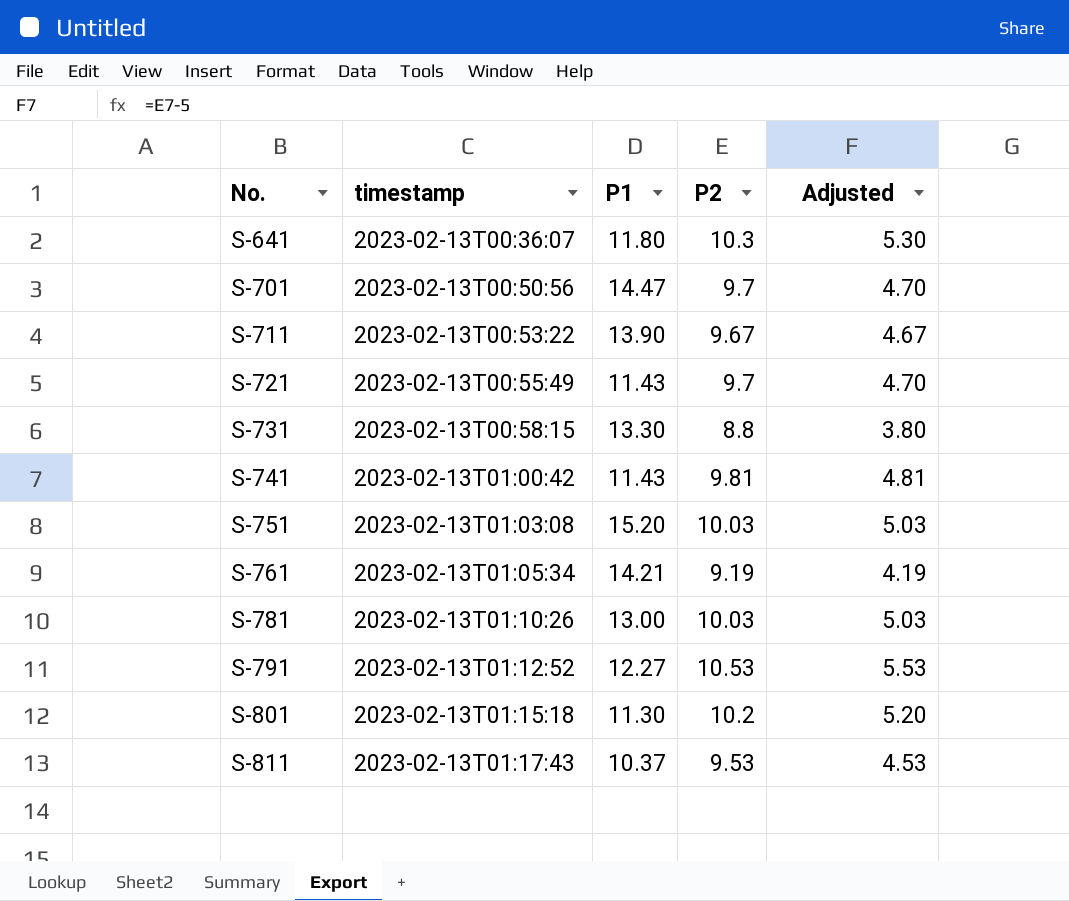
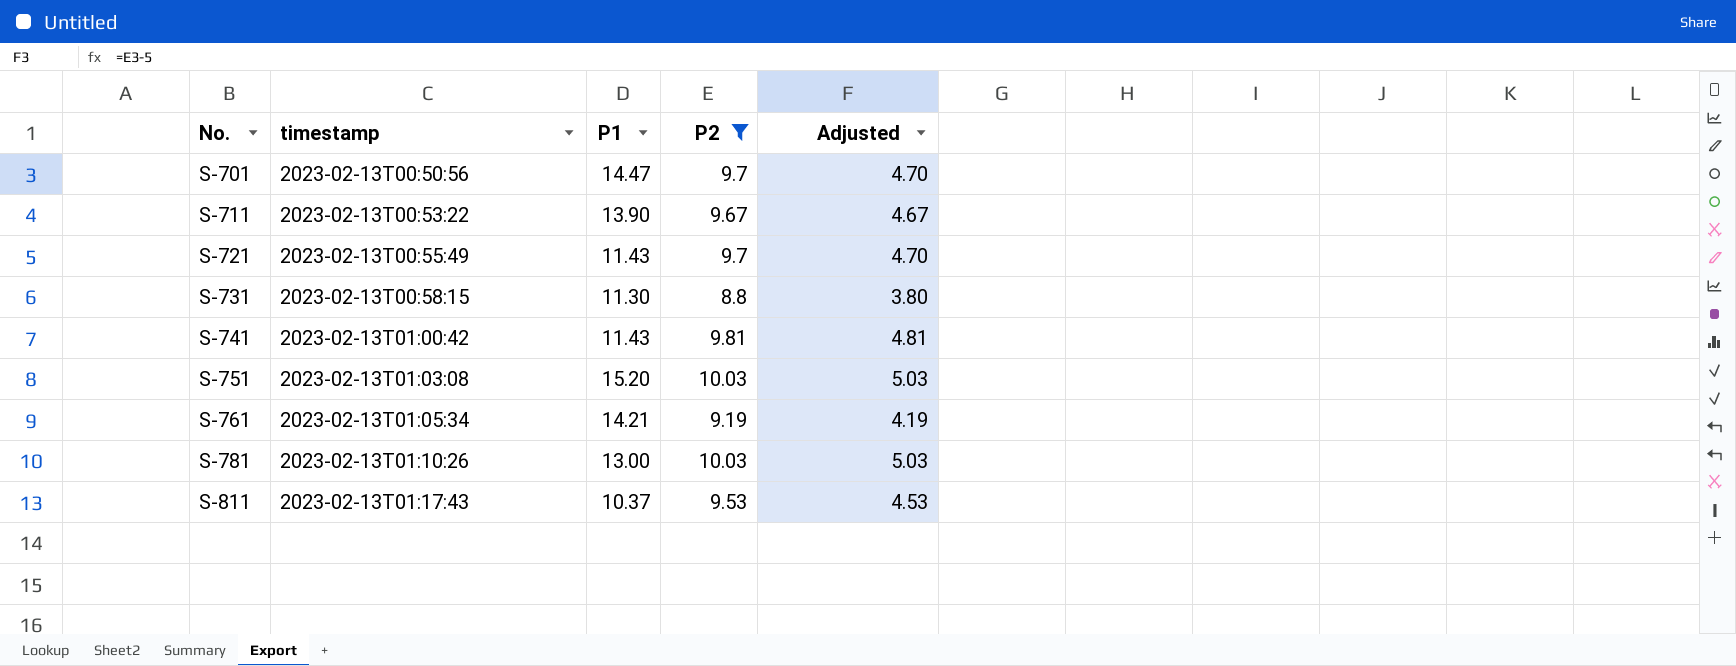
filter: none -> P2 <= 10.03
S-731 | P1: 13.30 -> 11.30

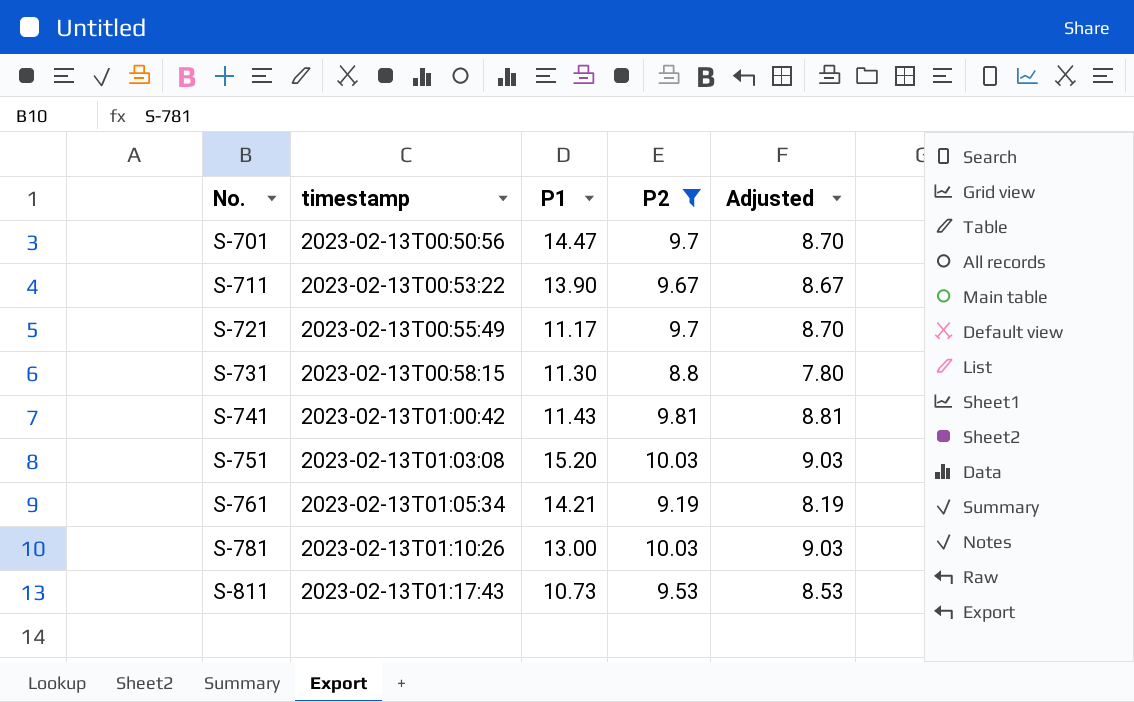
column Adjusted | formula: [P2] - 5 -> [P2] - 1
S-721 | P1: 11.43 -> 11.17
S-811 | P1: 10.37 -> 10.73

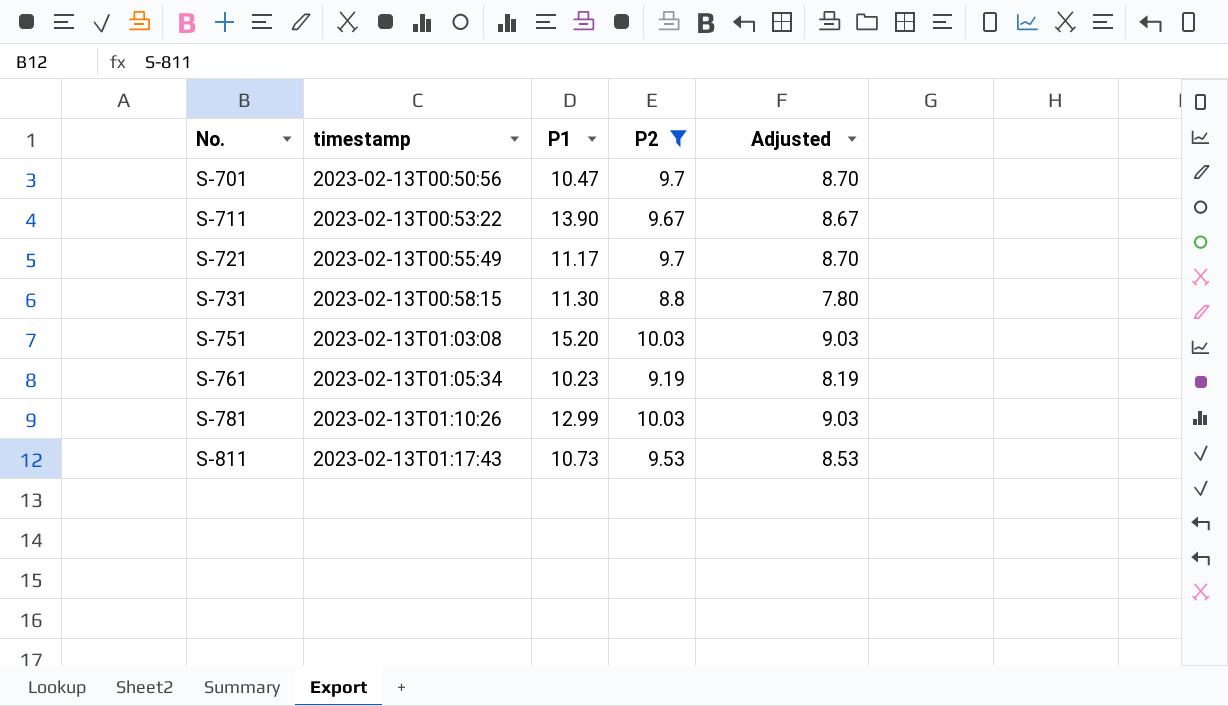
row S-741: 2023-02-13T01:00:42 | 11.43 | 9.81 | 8.81 -> none
S-701 | P1: 14.47 -> 10.47
S-761 | P1: 14.21 -> 10.23
S-781 | P1: 13.00 -> 12.99

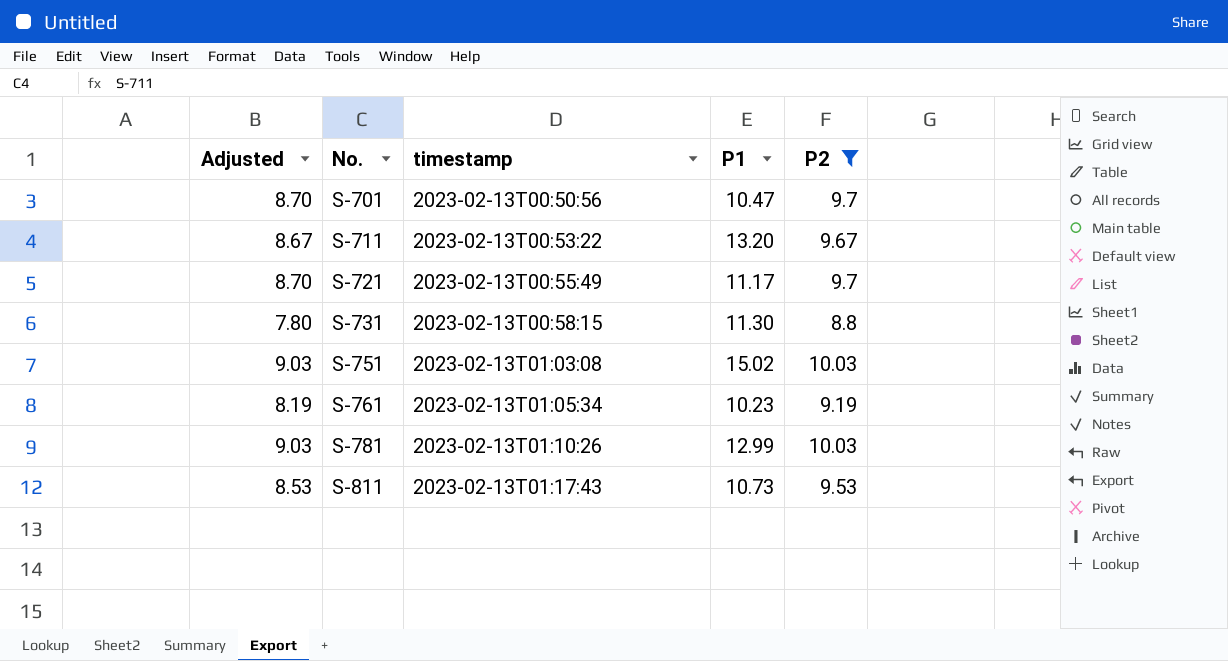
column Adjusted | position: 5 -> 1
S-711 | P1: 13.90 -> 13.20
S-751 | P1: 15.20 -> 15.02

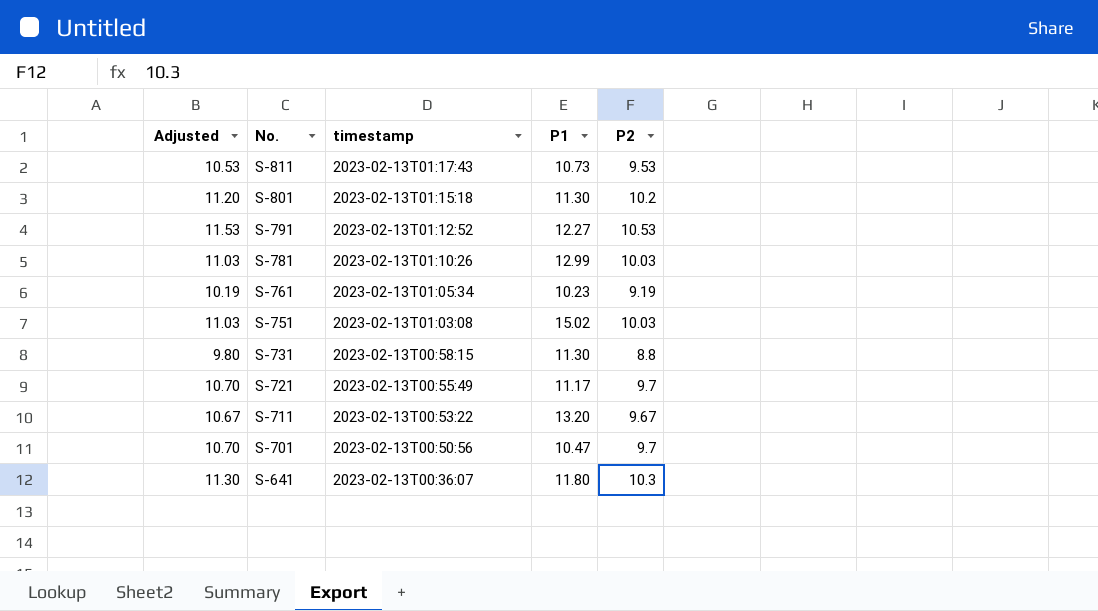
filter: P2 <= 10.03 -> none
row order: No. ascending -> No. descending
column Adjusted | formula: [P2] - 1 -> [P2] + 1

